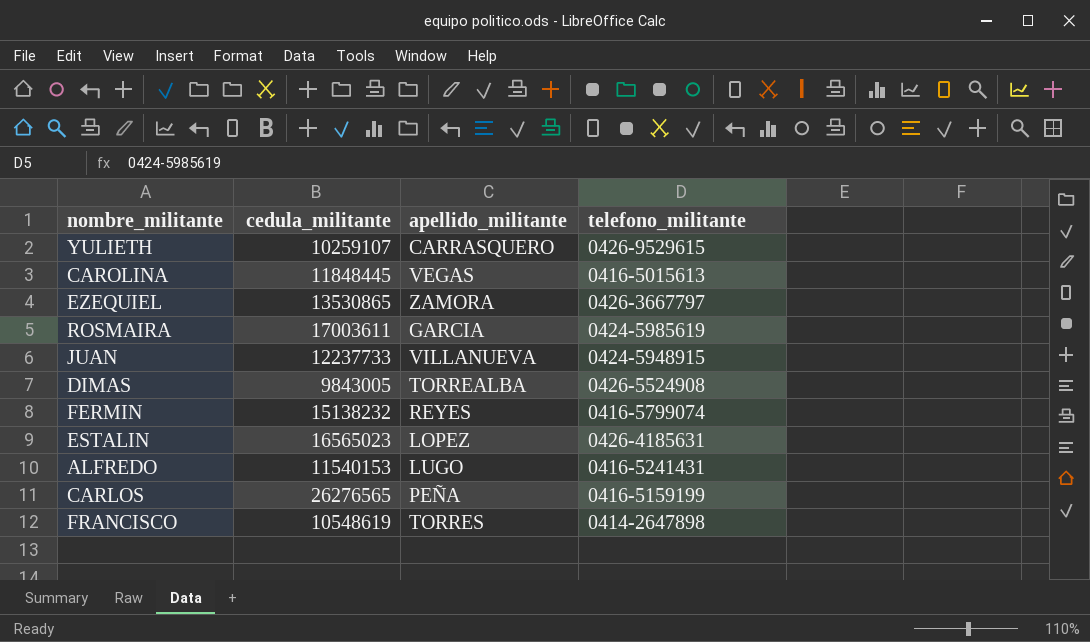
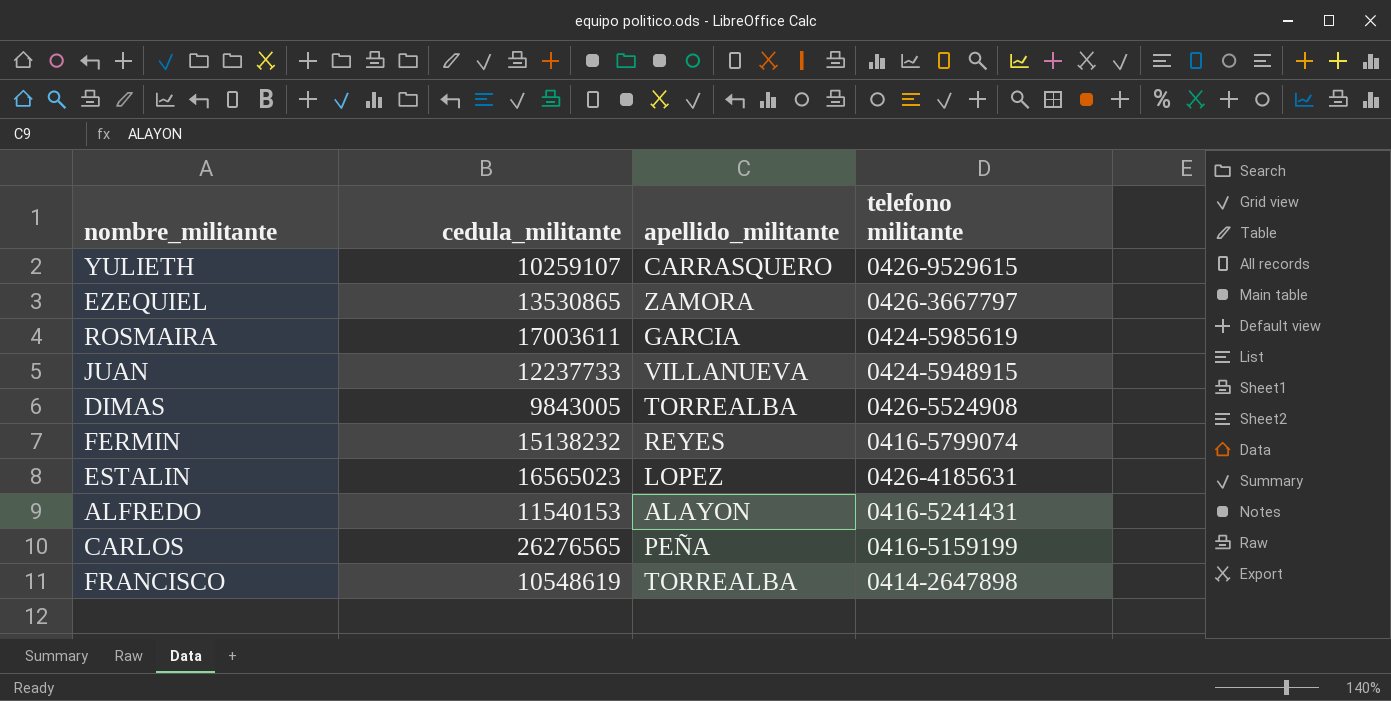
column name: telefono_militante -> telefono militante
row CAROLINA: 11848445 | VEGAS | 0416-5015613 -> none
ALFREDO | apellido_militante: LUGO -> ALAYON
FRANCISCO | apellido_militante: TORRES -> TORREALBA

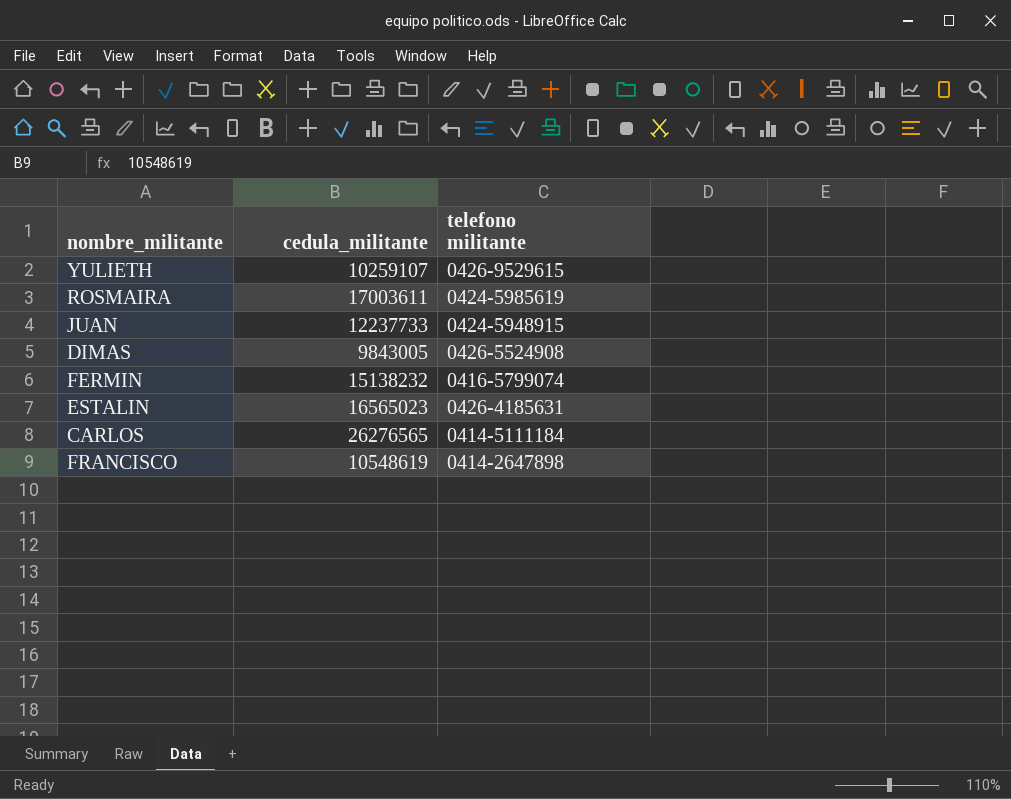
column apellido_militante | position: 3 -> none
row EZEQUIEL: 13530865 | ZAMORA | 0426-3667797 -> none
row ALFREDO: 11540153 | ALAYON | 0416-5241431 -> none
CARLOS | telefono militante: 0416-5159199 -> 0414-5111184

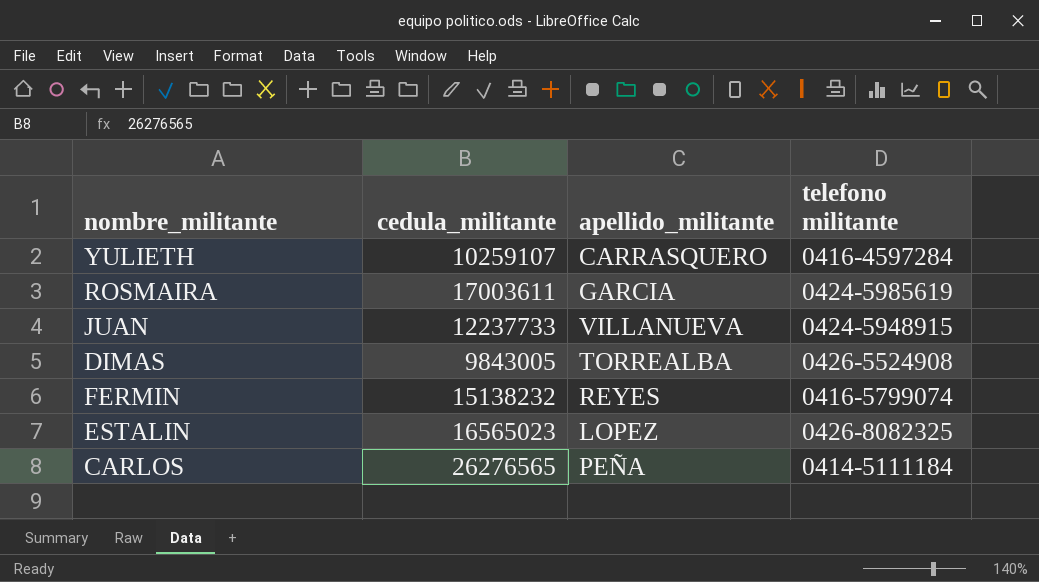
column apellido_militante | position: none -> 3
row FRANCISCO: 10548619 | 0414-2647898 -> none
YULIETH | telefono militante: 0426-9529615 -> 0416-4597284
ESTALIN | telefono militante: 0426-4185631 -> 0426-8082325

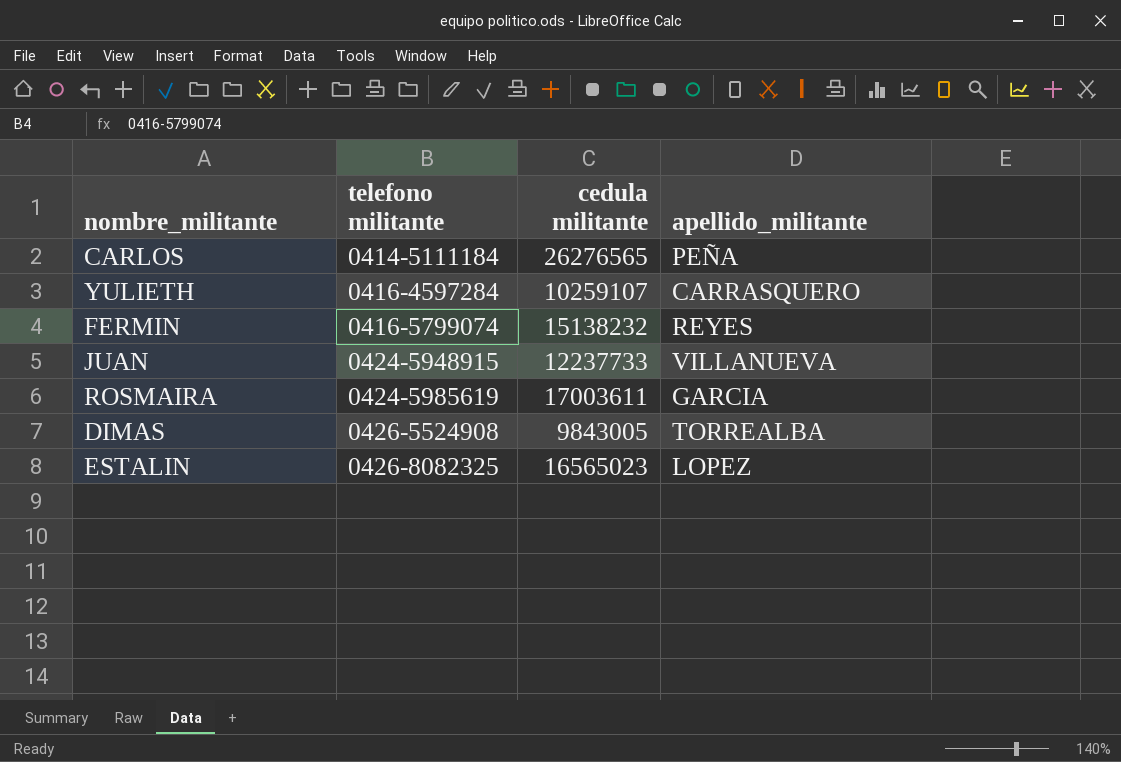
row order: none -> telefono militante ascending
column telefono militante | position: 4 -> 2
column name: cedula_militante -> cedula militante

